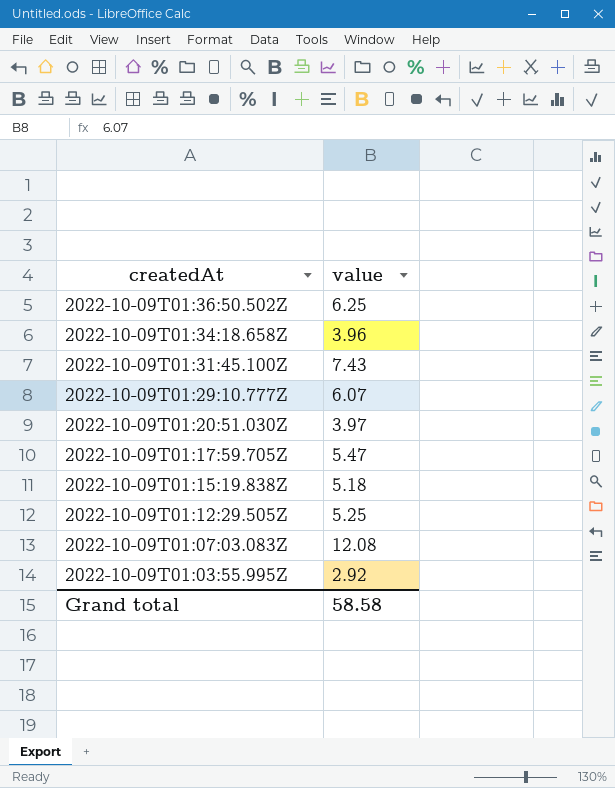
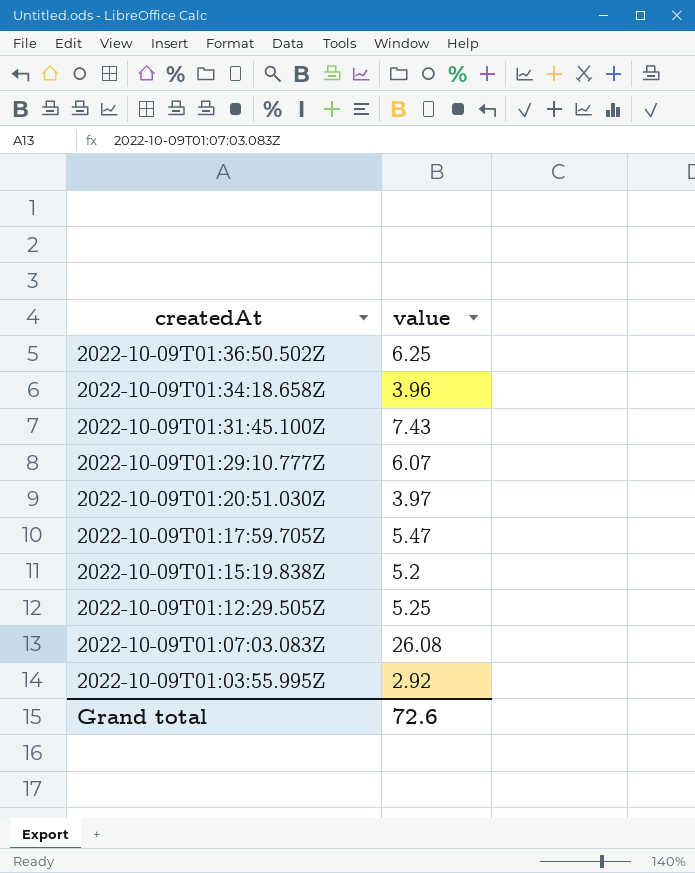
2022-10-09T01:15:19.838Z | value: 5.18 -> 5.2
2022-10-09T01:07:03.083Z | value: 12.08 -> 26.08
Grand total | value: 58.58 -> 72.6

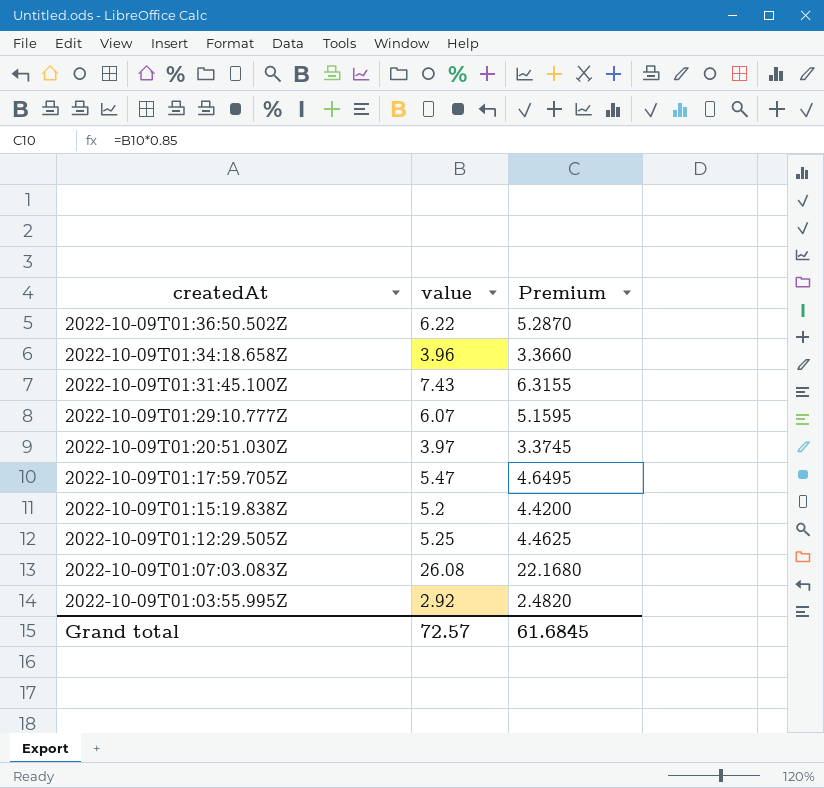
column Premium | formula: none -> [value] * 0.85
2022-10-09T01:36:50.502Z | value: 6.25 -> 6.22
Grand total | value: 72.6 -> 72.57

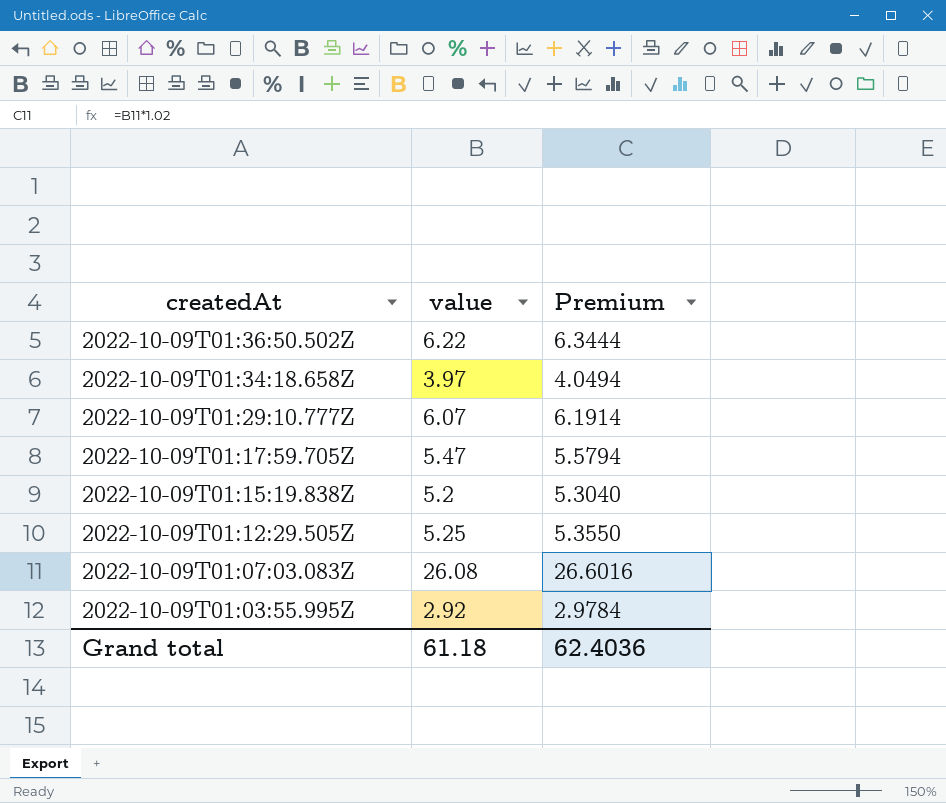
column Premium | formula: [value] * 0.85 -> [value] * 1.02
row 2022-10-09T01:31:45.100Z: 7.43 | 6.3155 -> none
row 2022-10-09T01:20:51.030Z: 3.97 | 3.3745 -> none
2022-10-09T01:34:18.658Z | value: 3.96 -> 3.97
Grand total | value: 72.57 -> 61.18
Grand total | Premium: 61.6845 -> 62.4036

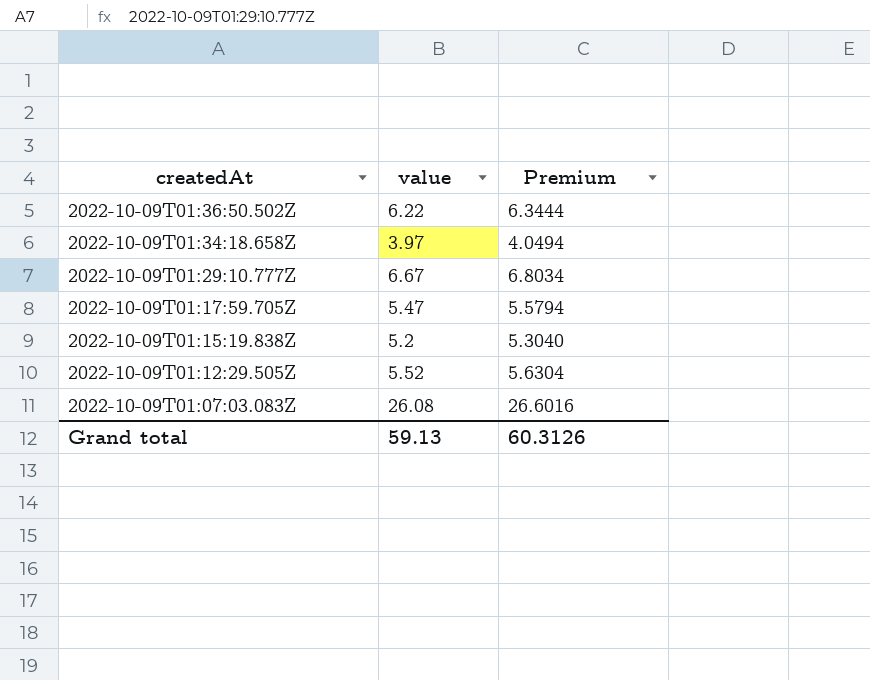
row 2022-10-09T01:03:55.995Z: 2.92 | 2.9784 -> none
2022-10-09T01:29:10.777Z | value: 6.07 -> 6.67
2022-10-09T01:29:10.777Z | Premium: 6.1914 -> 6.8034
2022-10-09T01:12:29.505Z | value: 5.25 -> 5.52
2022-10-09T01:12:29.505Z | Premium: 5.3550 -> 5.6304
Grand total | value: 61.18 -> 59.13
Grand total | Premium: 62.4036 -> 60.3126

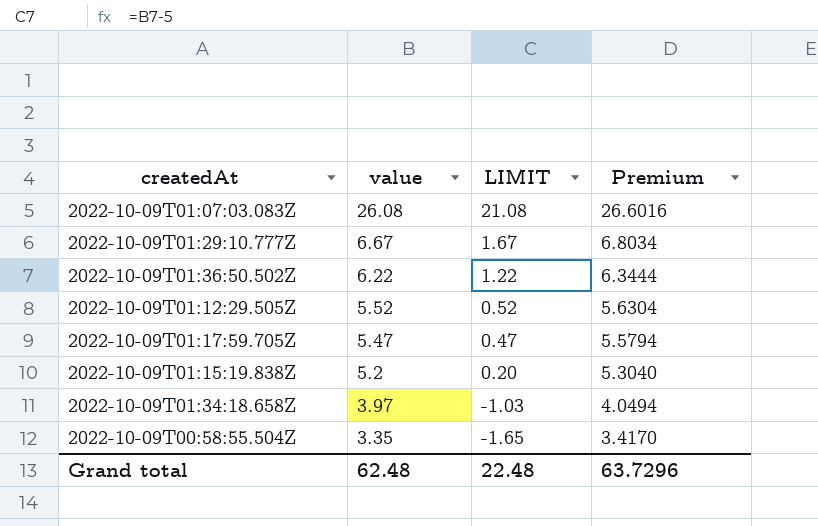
row order: createdAt descending -> value descending
column LIMIT | formula: none -> [value] - 5
row 2022-10-09T00:58:55.504Z: none -> 3.35 | -1.65 | 3.4170
Grand total | value: 59.13 -> 62.48
Grand total | Premium: 60.3126 -> 63.7296

